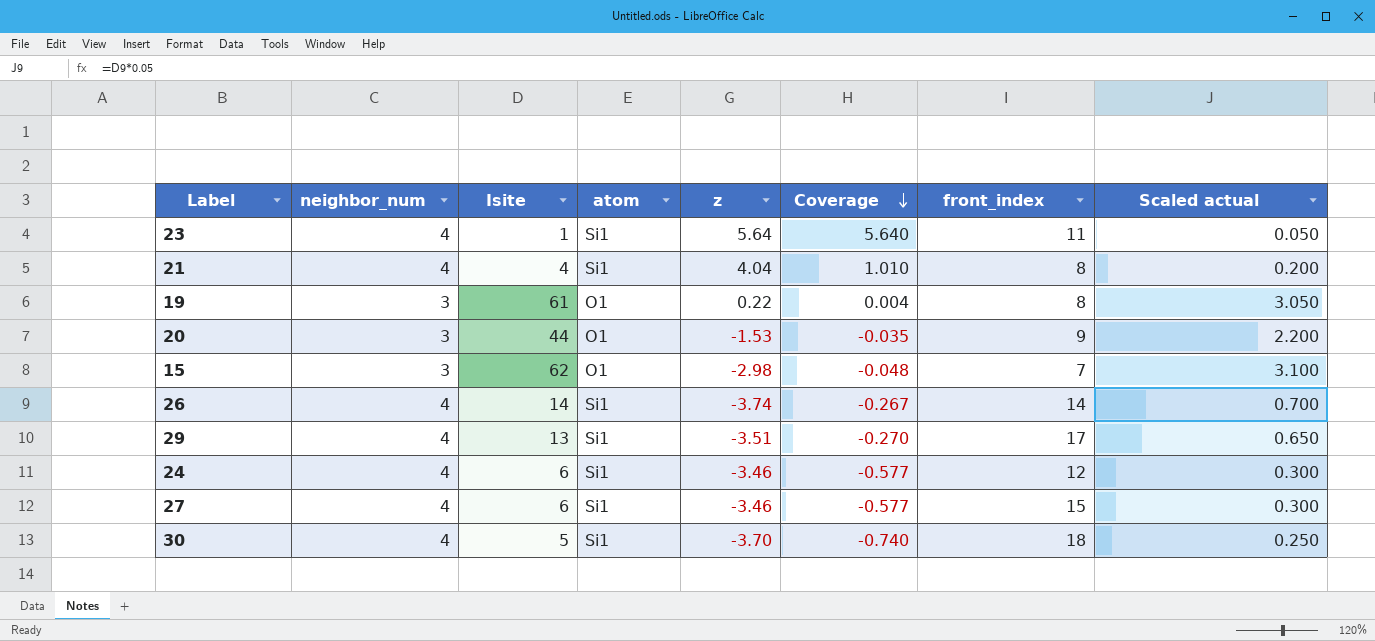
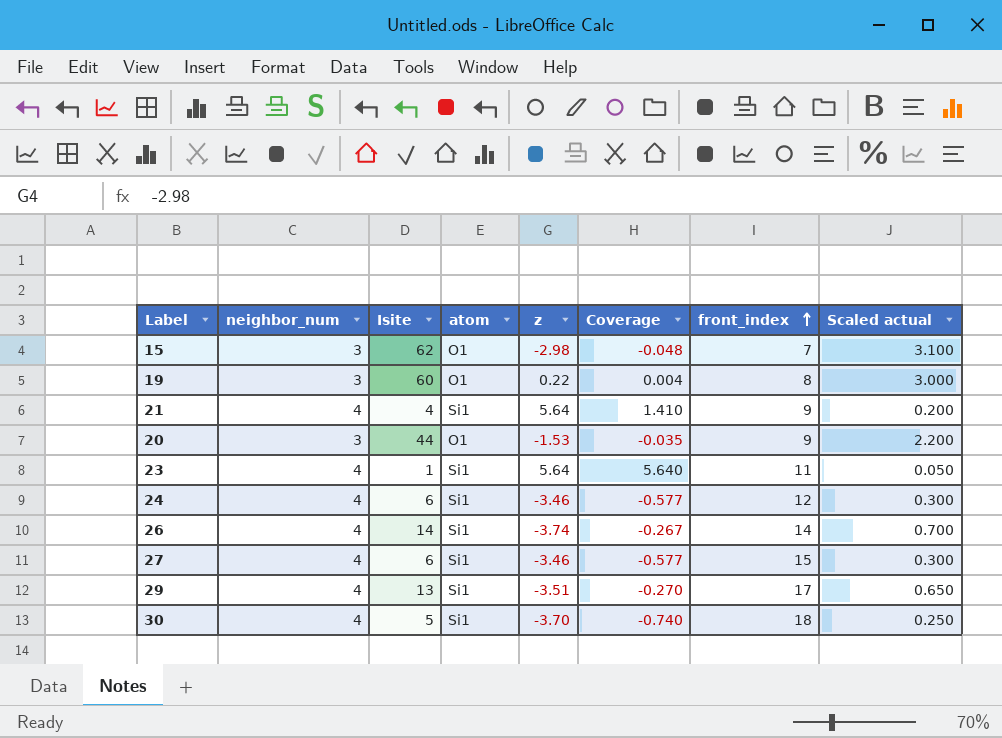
row order: Coverage descending -> front_index ascending
19 | Isite: 61 -> 60
19 | Scaled actual: 3.050 -> 3.000
21 | z: 4.04 -> 5.64
21 | Coverage: 1.010 -> 1.410
21 | front_index: 8 -> 9

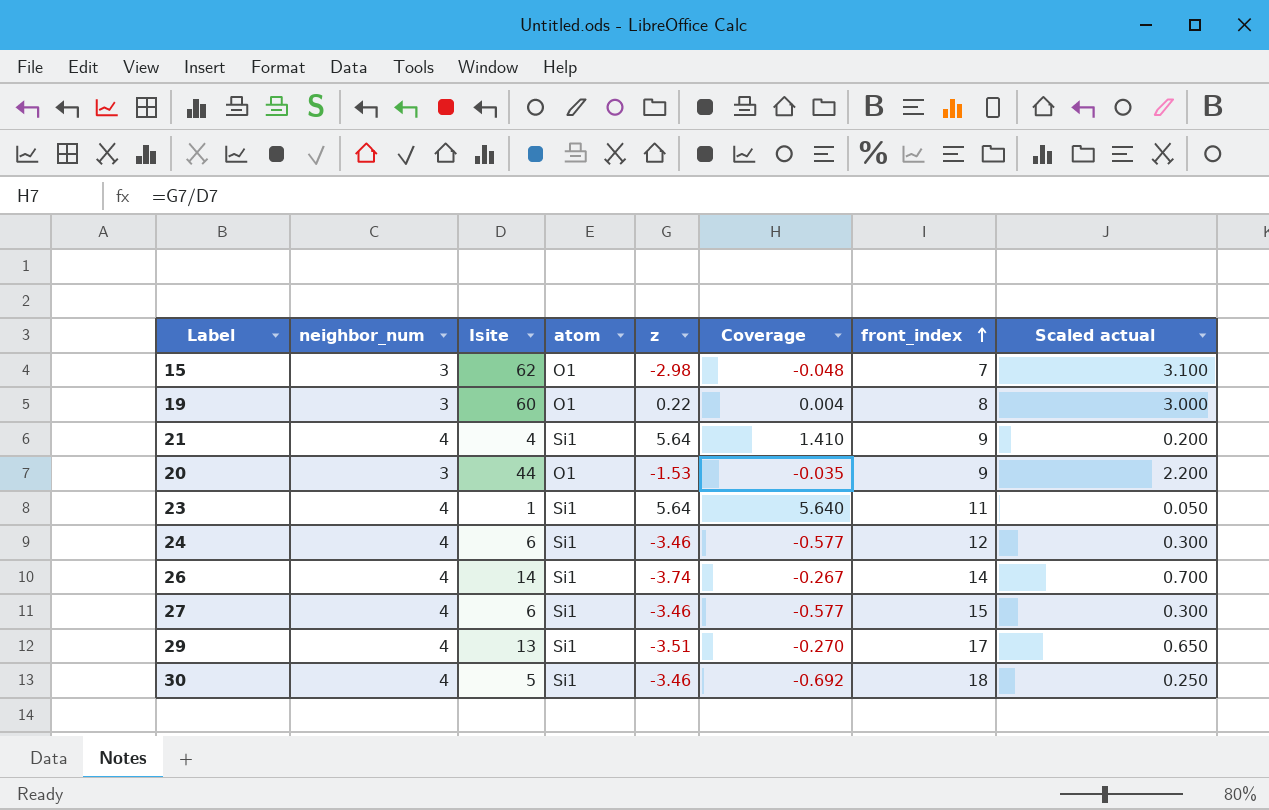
30 | z: -3.70 -> -3.46
30 | Coverage: -0.740 -> -0.692

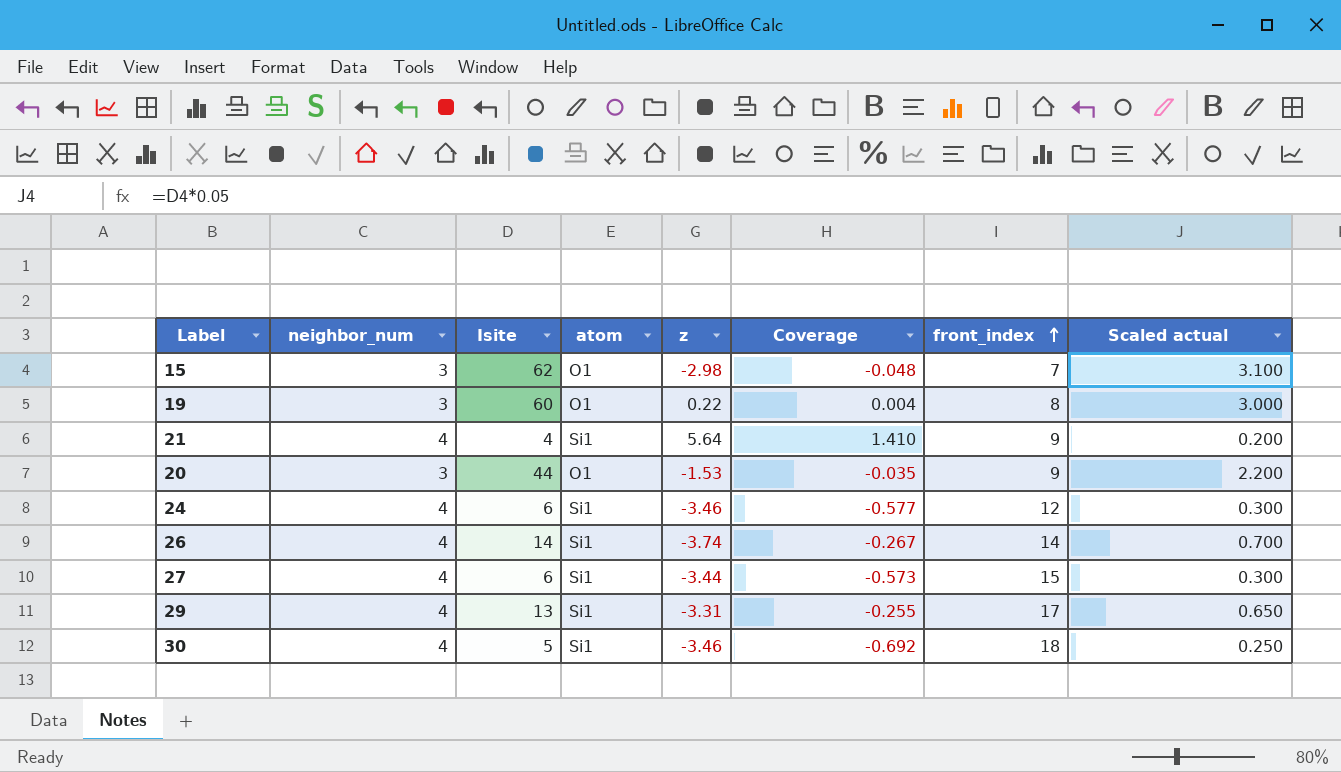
row 23: 4 | 1 | Si1 | 5.64 | 5.640 | 11 | 0.050 -> none
27 | z: -3.46 -> -3.44
27 | Coverage: -0.577 -> -0.573
29 | z: -3.51 -> -3.31
29 | Coverage: -0.270 -> -0.255

